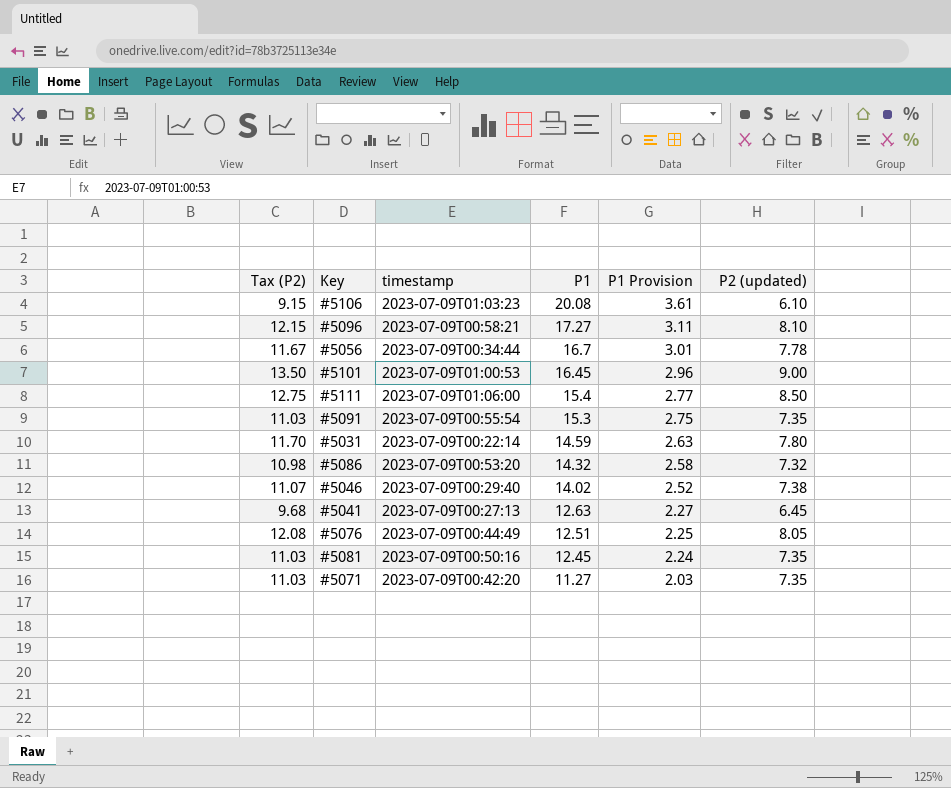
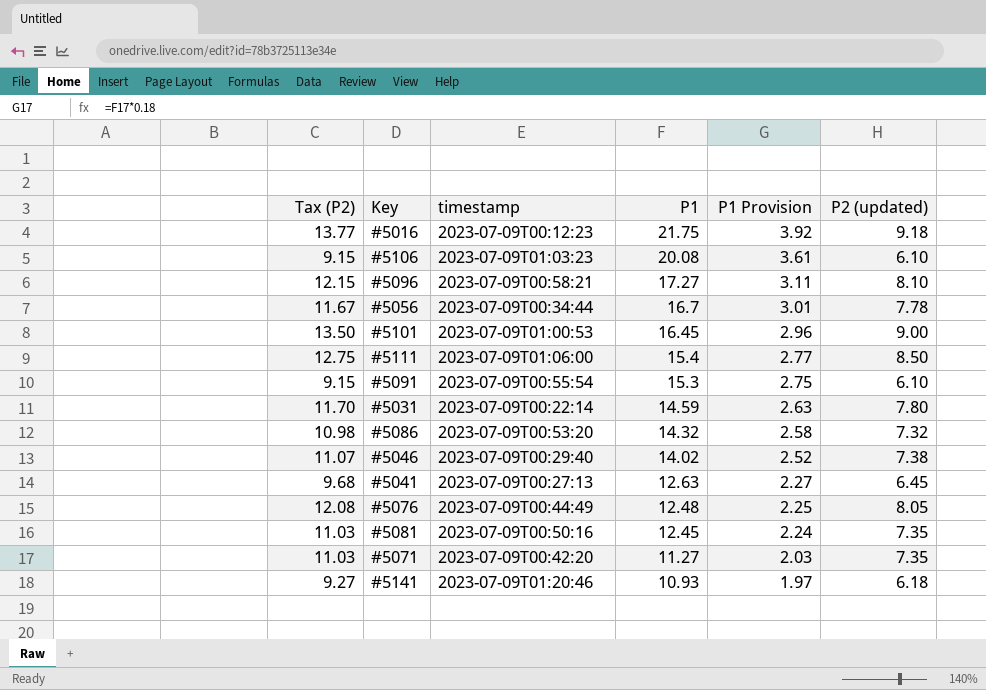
row #5016: none -> 13.77 | 2023-07-09T00:12:23 | 21.75 | 3.92 | 9.18
#5091 | Tax (P2): 11.03 -> 9.15
#5091 | P2 (updated): 7.35 -> 6.10
#5076 | P1: 12.51 -> 12.48
row #5141: none -> 9.27 | 2023-07-09T01:20:46 | 10.93 | 1.97 | 6.18

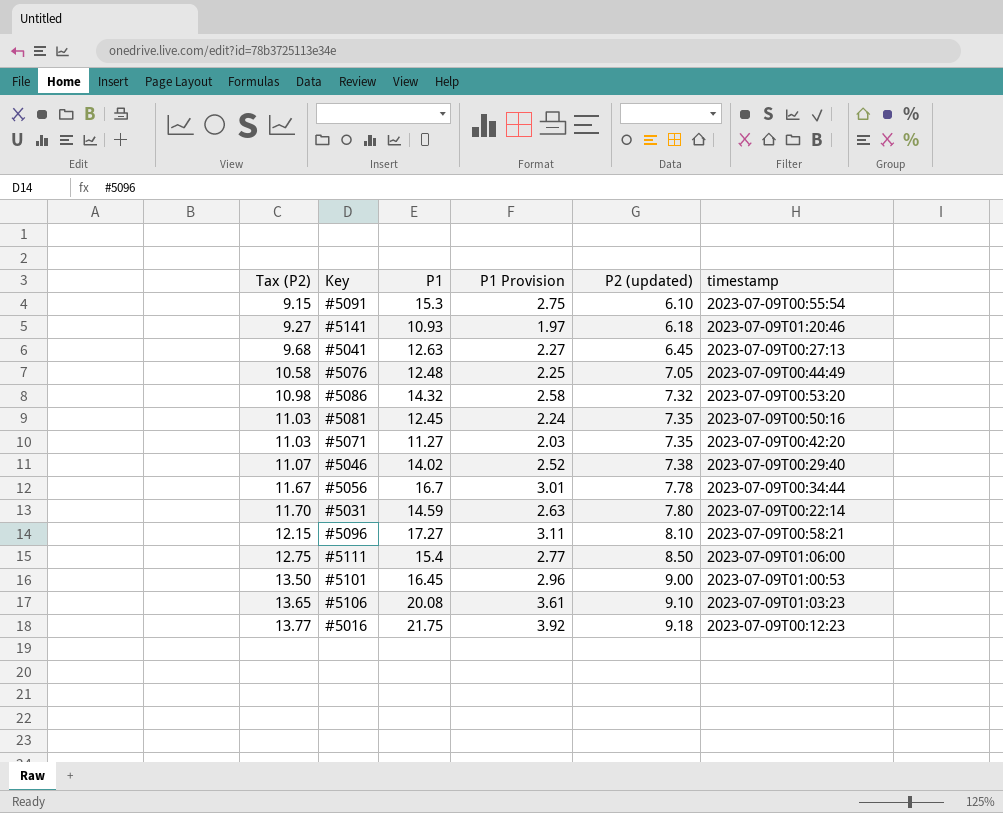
row order: P1 descending -> Tax (P2) ascending
column timestamp | position: 3 -> 6
#5076 | Tax (P2): 12.08 -> 10.58
#5076 | P2 (updated): 8.05 -> 7.05
#5106 | Tax (P2): 9.15 -> 13.65
#5106 | P2 (updated): 6.10 -> 9.10

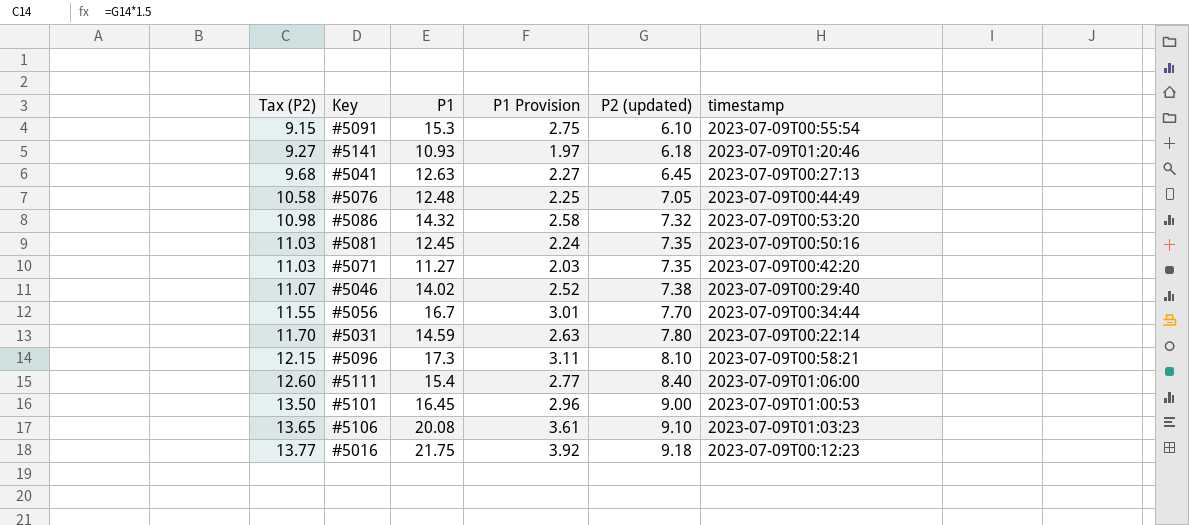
#5056 | Tax (P2): 11.67 -> 11.55
#5056 | P2 (updated): 7.78 -> 7.70
#5096 | P1: 17.27 -> 17.3
#5111 | Tax (P2): 12.75 -> 12.60
#5111 | P2 (updated): 8.50 -> 8.40

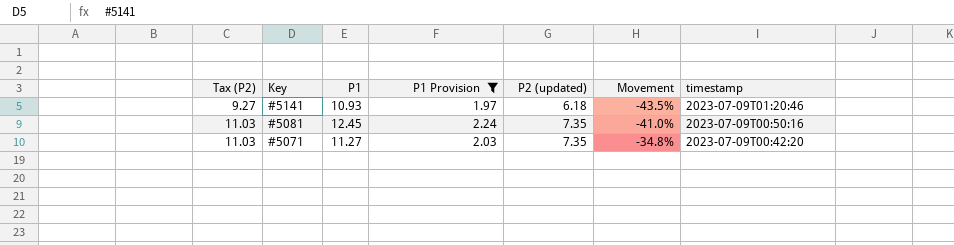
filter: none -> P1 Provision <= 2.24
column Movement | formula: none -> ([P2 (updated)] - [P1]) / [P1]

